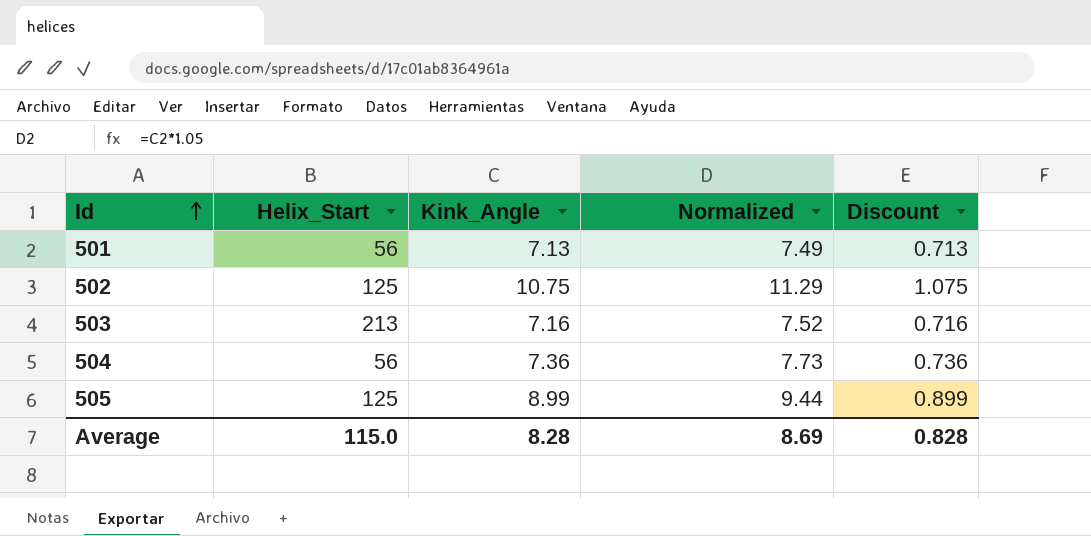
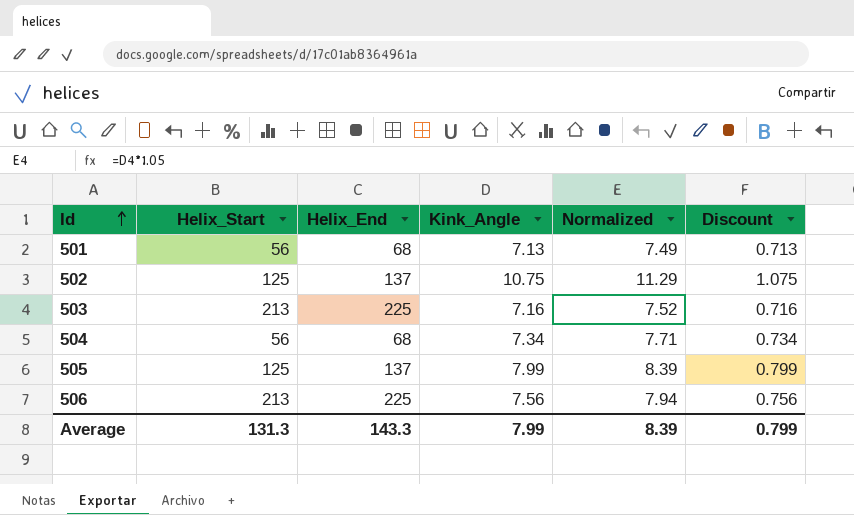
column Helix_End | position: none -> 3
504 | Kink_Angle: 7.36 -> 7.34
504 | Normalized: 7.73 -> 7.71
504 | Discount: 0.736 -> 0.734
505 | Kink_Angle: 8.99 -> 7.99
505 | Normalized: 9.44 -> 8.39
505 | Discount: 0.899 -> 0.799
row 506: none -> 213 | 225 | 7.56 | 7.94 | 0.756
Average | Helix_Start: 115.0 -> 131.3
Average | Kink_Angle: 8.28 -> 7.99
Average | Normalized: 8.69 -> 8.39
Average | Discount: 0.828 -> 0.799

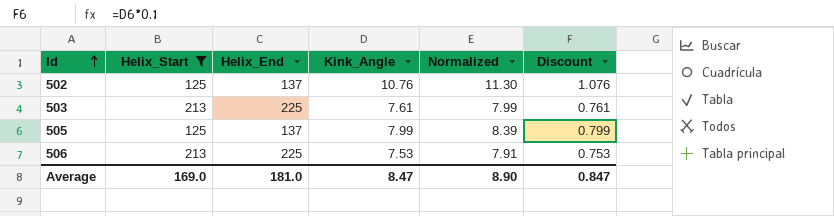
filter: none -> Helix_Start != 56
502 | Kink_Angle: 10.75 -> 10.76
502 | Normalized: 11.29 -> 11.30
502 | Discount: 1.075 -> 1.076
503 | Kink_Angle: 7.16 -> 7.61
503 | Normalized: 7.52 -> 7.99
503 | Discount: 0.716 -> 0.761
506 | Kink_Angle: 7.56 -> 7.53
506 | Normalized: 7.94 -> 7.91
506 | Discount: 0.756 -> 0.753
Average | Helix_Start: 131.3 -> 169.0
Average | Helix_End: 143.3 -> 181.0
Average | Kink_Angle: 7.99 -> 8.47
Average | Normalized: 8.39 -> 8.90
Average | Discount: 0.799 -> 0.847

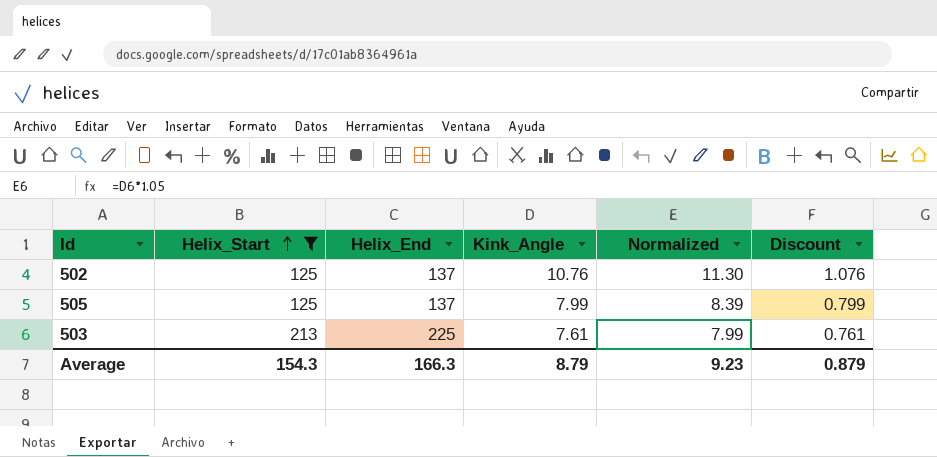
row order: Id ascending -> Helix_Start ascending
row 506: 213 | 225 | 7.53 | 7.91 | 0.753 -> none
Average | Helix_Start: 169.0 -> 154.3
Average | Helix_End: 181.0 -> 166.3
Average | Kink_Angle: 8.47 -> 8.79
Average | Normalized: 8.90 -> 9.23
Average | Discount: 0.847 -> 0.879

